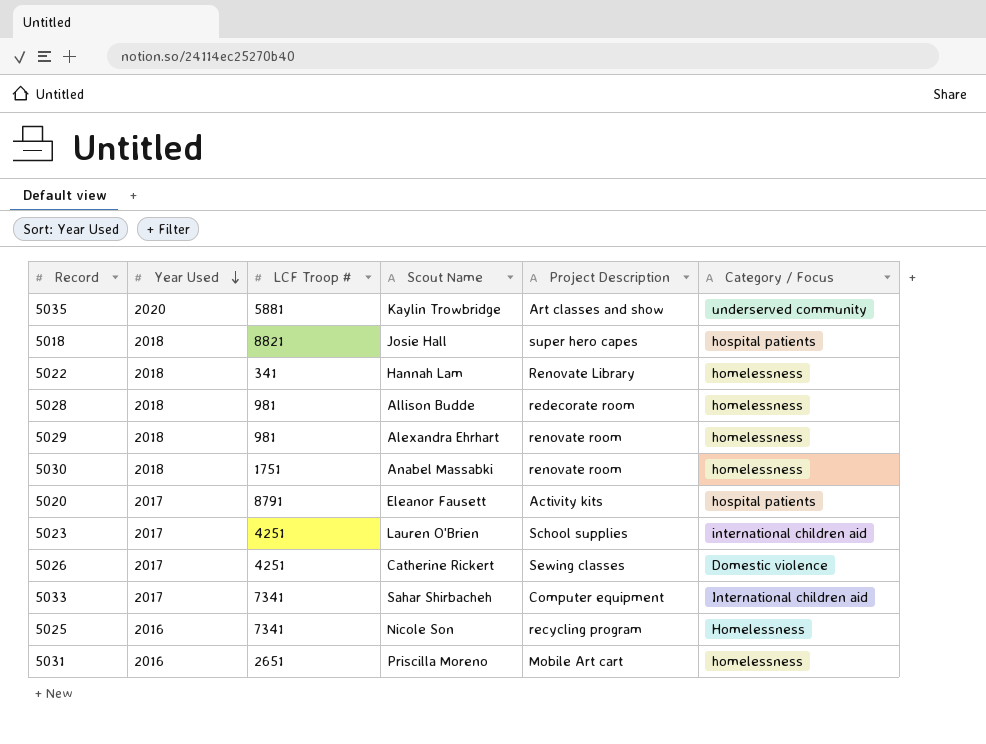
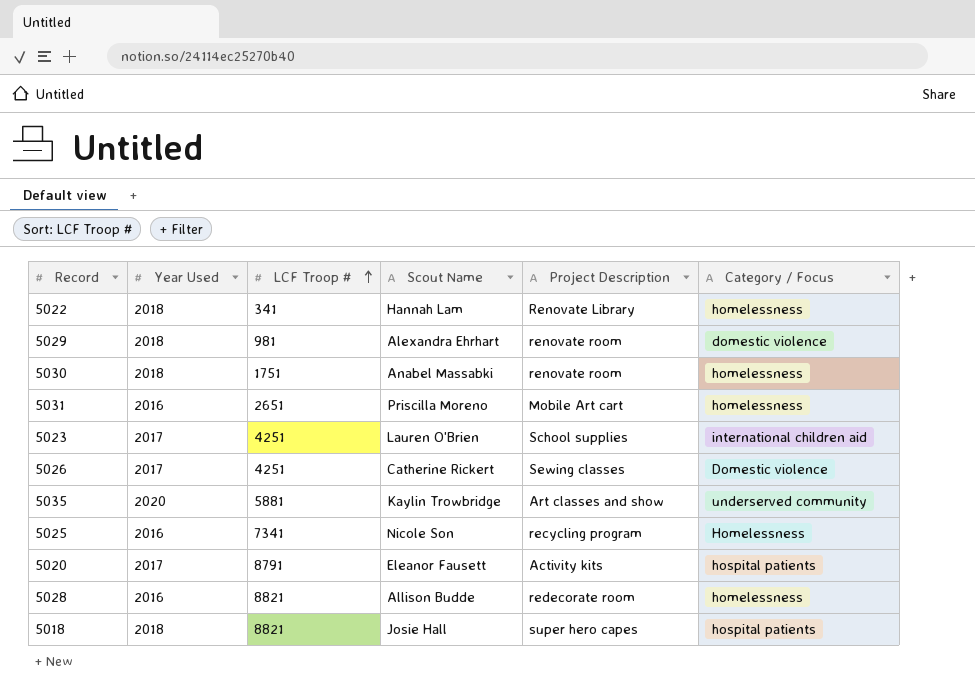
row order: Year Used descending -> LCF Troop # ascending
row 5033: 2017 | 7341 | Sahar Shirbacheh | Computer equipment | International children aid -> none
5029 | Category / Focus: homelessness -> domestic violence
5028 | Year Used: 2018 -> 2016
5028 | LCF Troop #: 981 -> 8821

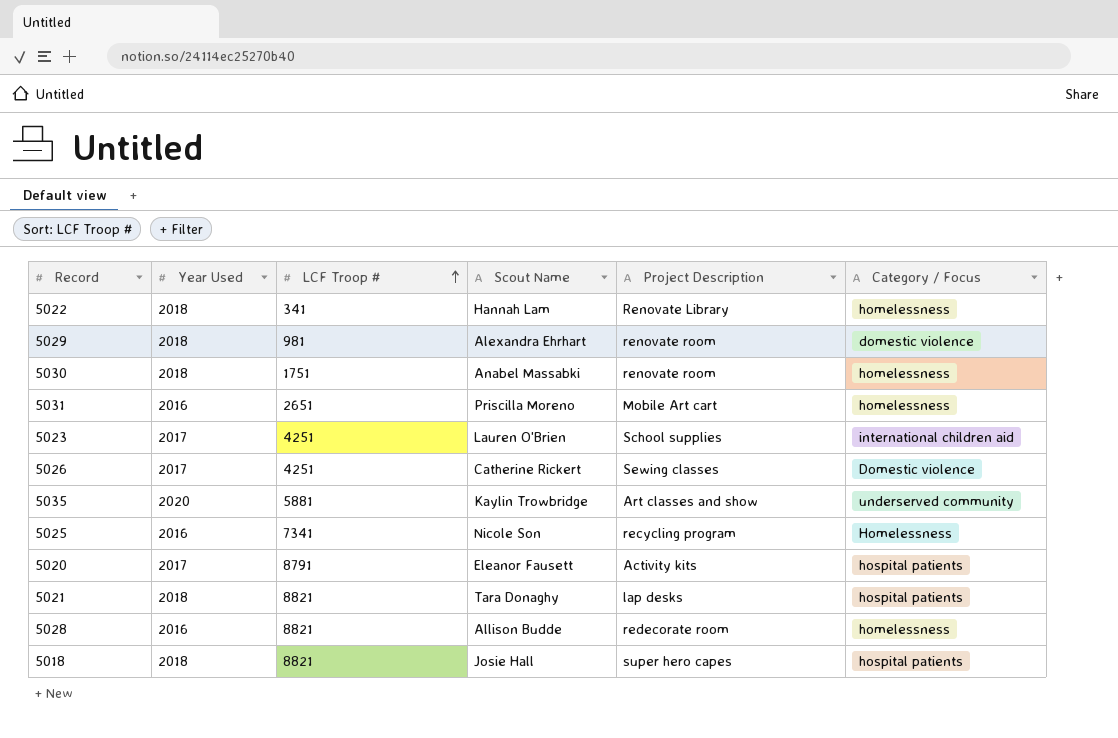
row 5021: none -> 2018 | 8821 | Tara Donaghy | lap desks | hospital patients

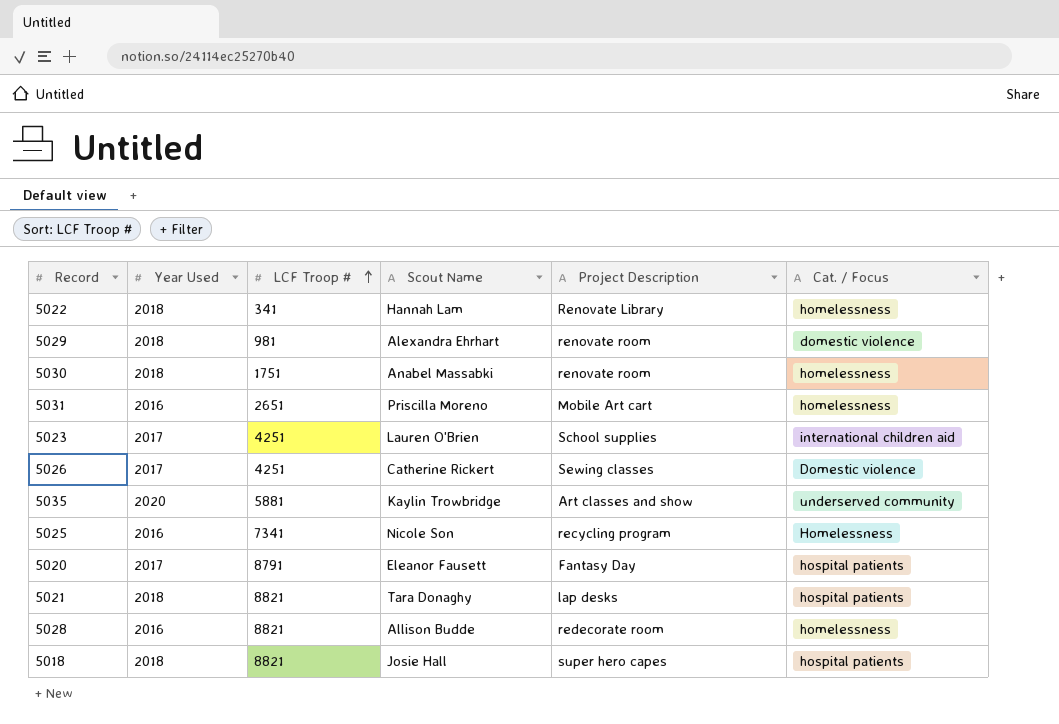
column name: Category / Focus -> Cat. / Focus
5020 | Project Description: Activity kits -> Fantasy Day

